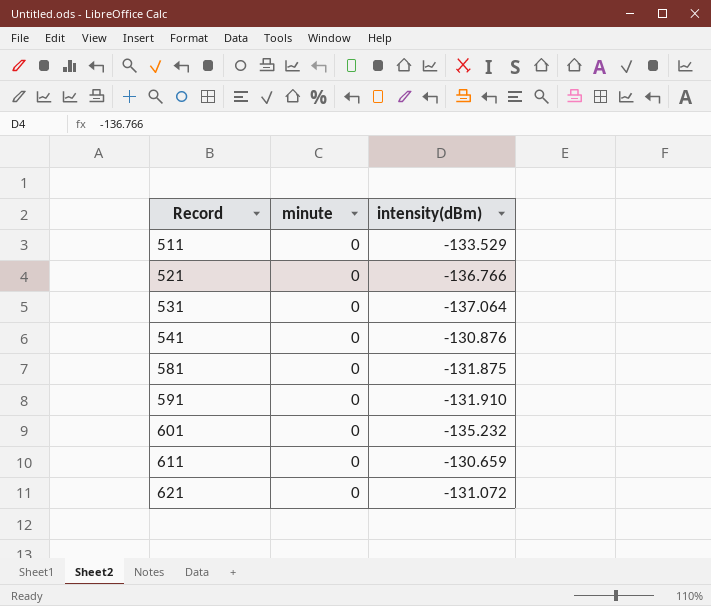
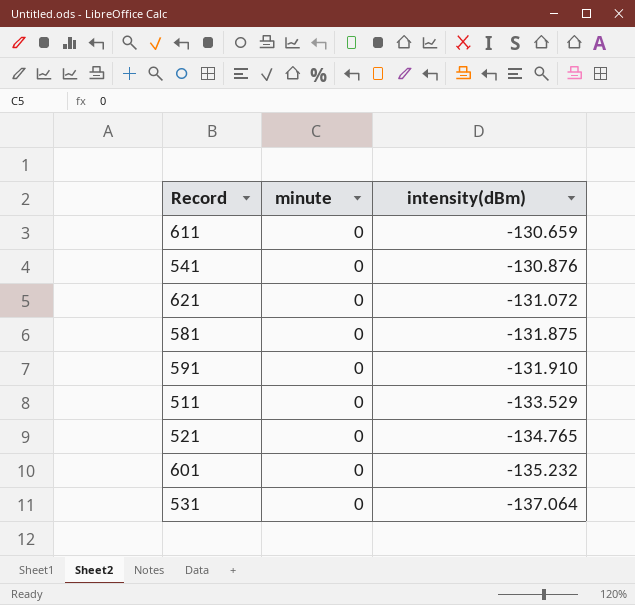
row order: Record ascending -> intensity(dBm) descending
521 | intensity(dBm): -136.766 -> -134.765

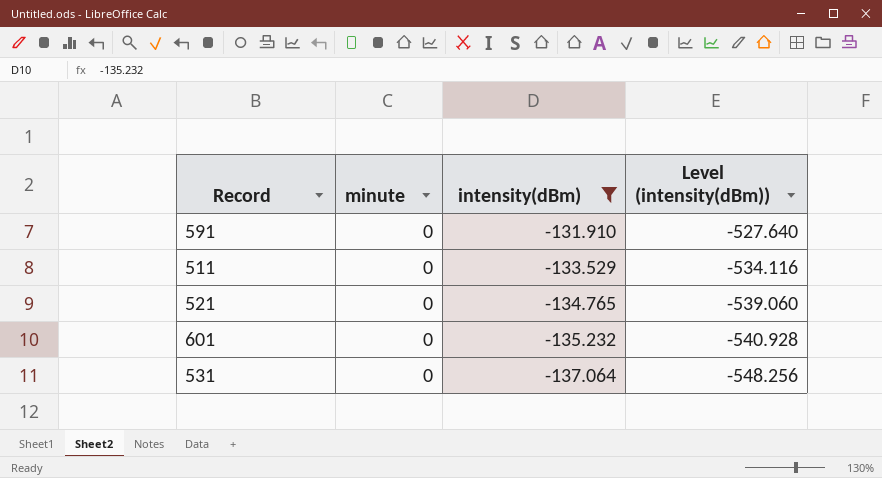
filter: none -> intensity(dBm) <= -131.910
column Level (intensity(dBm)) | formula: none -> [intensity(dBm)] * 4

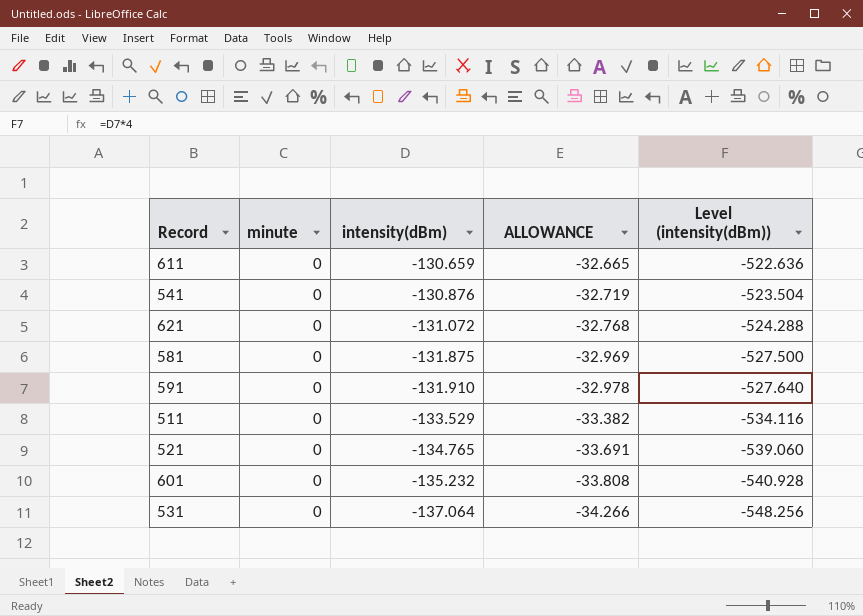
filter: intensity(dBm) <= -131.910 -> none
column ALLOWANCE | formula: none -> [intensity(dBm)] * 0.25

